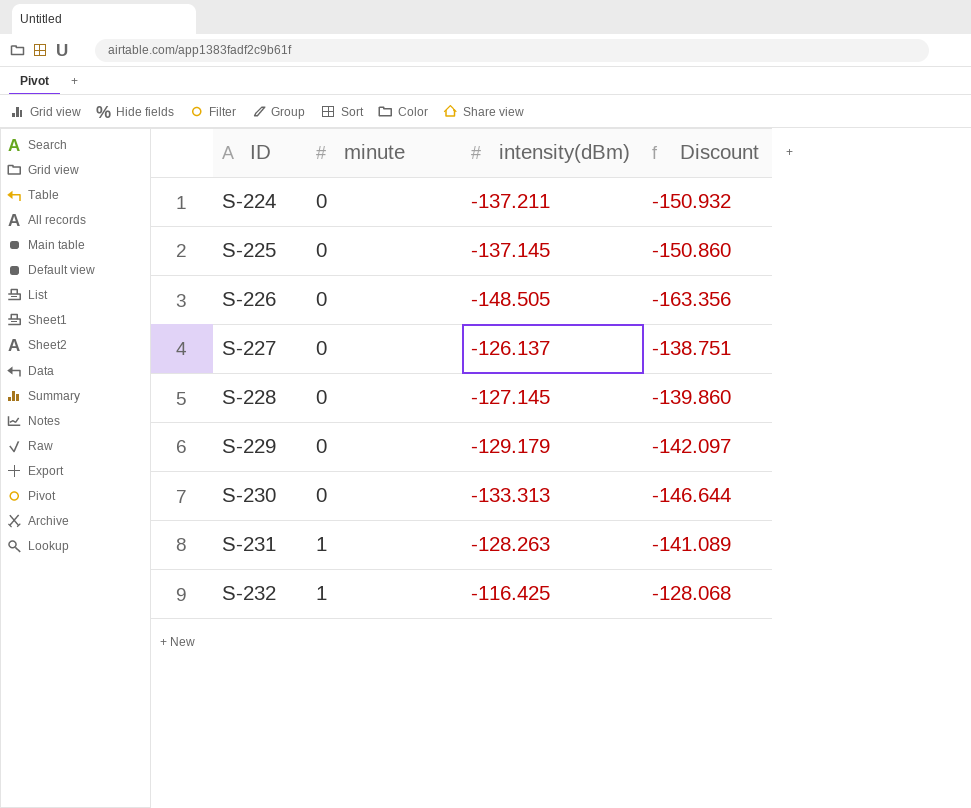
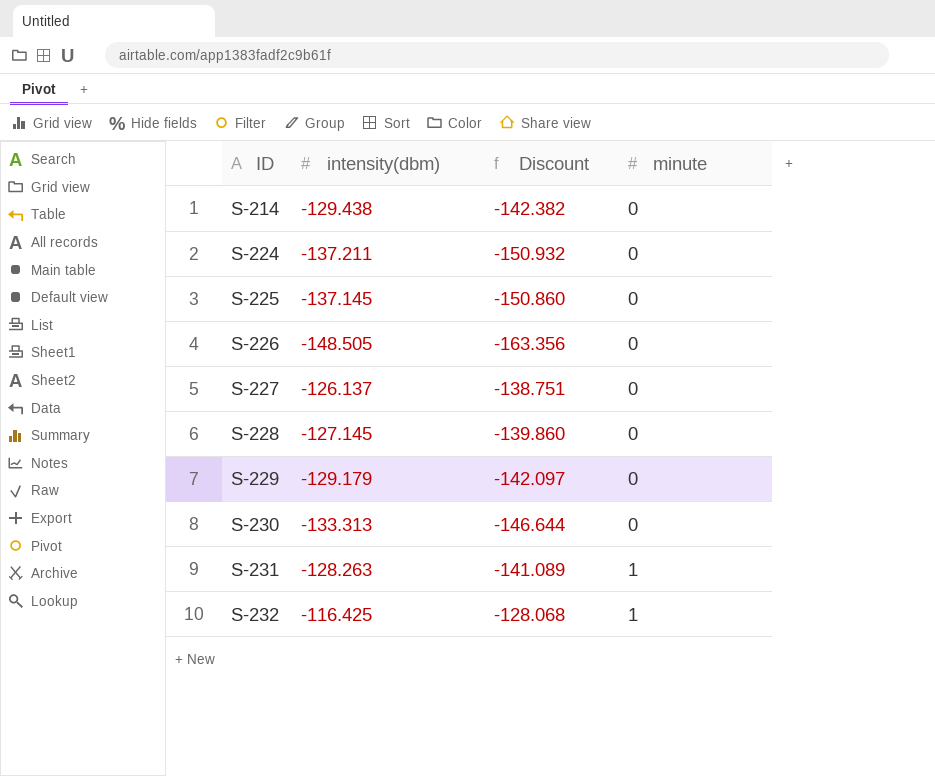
column name: intensity(dBm) -> intensity(dbm)
column minute | position: 2 -> 4
row S-214: none -> -129.438 | -142.382 | 0

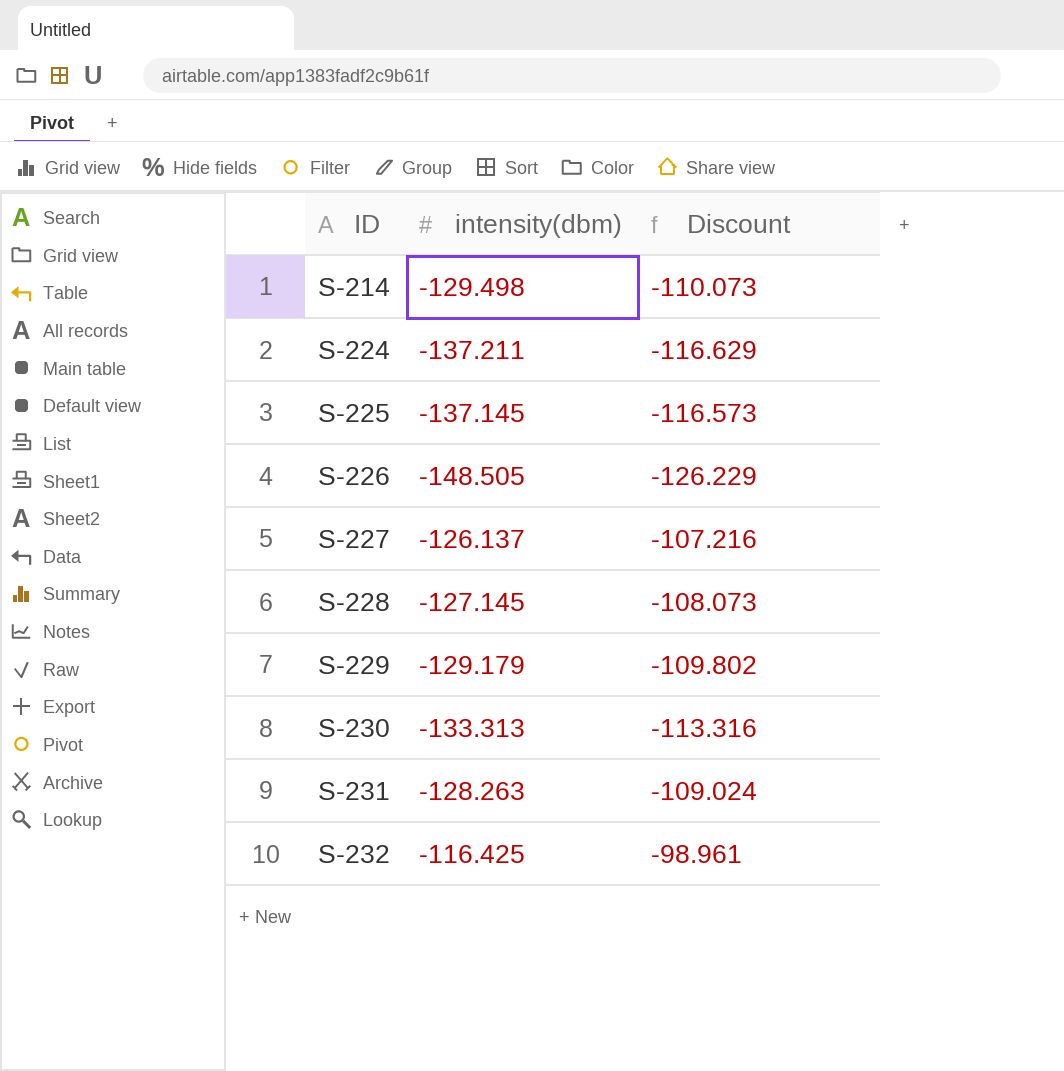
column minute | position: 4 -> none
column Discount | formula: [intensity(dbm)] * 1.1 -> [intensity(dbm)] * 0.85
S-214 | intensity(dbm): -129.438 -> -129.498

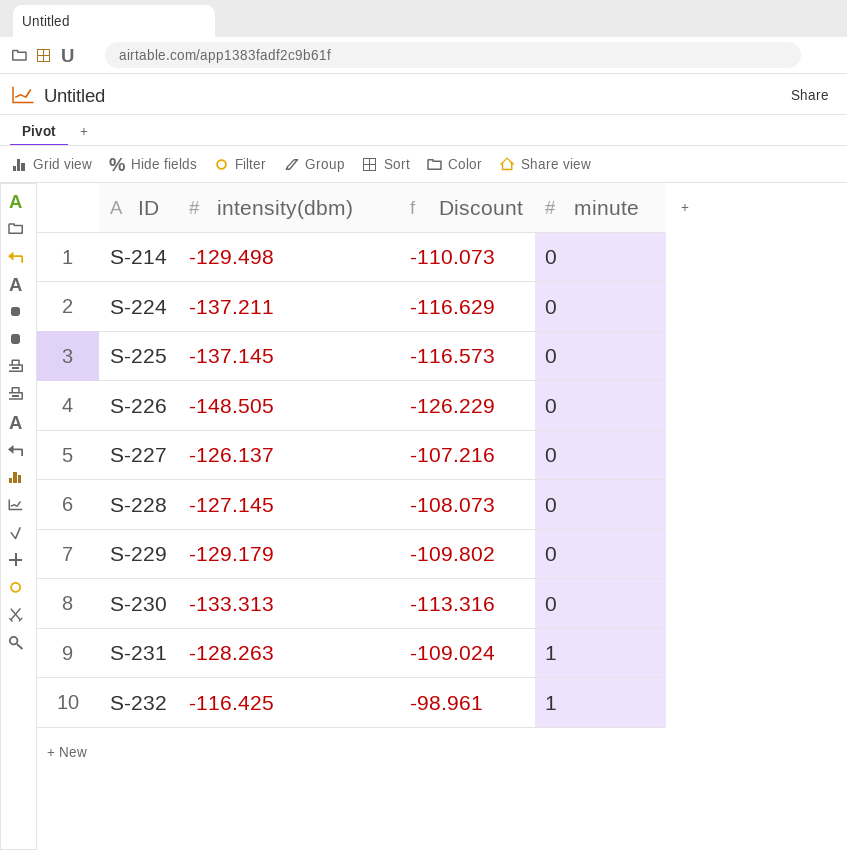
column minute | position: none -> 4

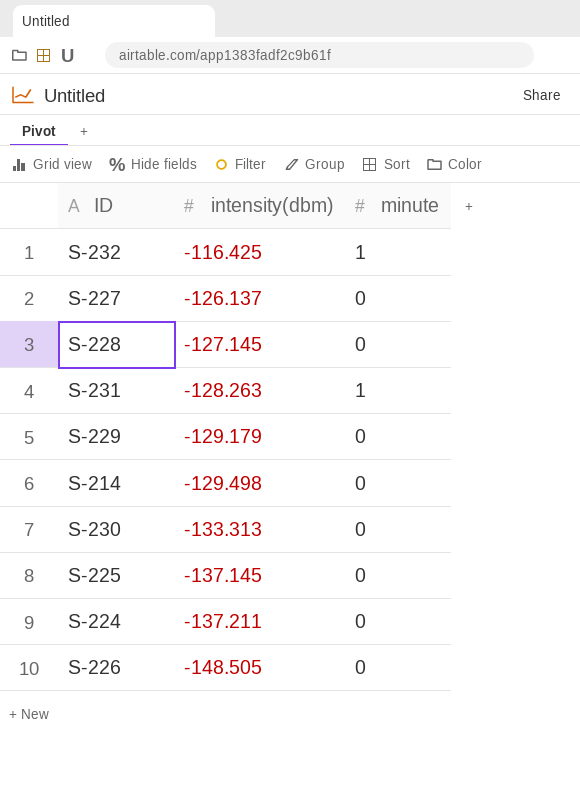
row order: ID ascending -> intensity(dbm) descending
column Discount | formula: [intensity(dbm)] * 0.85 -> none

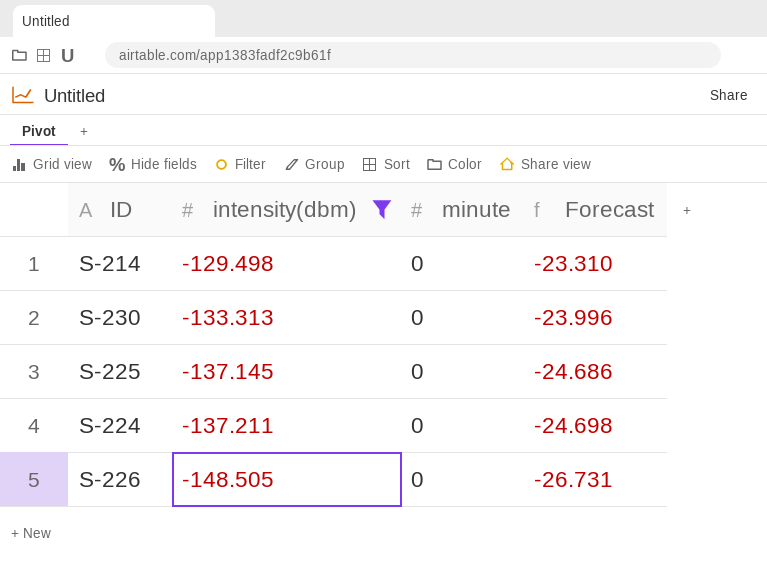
filter: none -> intensity(dbm) <= -129.498
column Forecast | formula: none -> [intensity(dbm)] * 0.18

